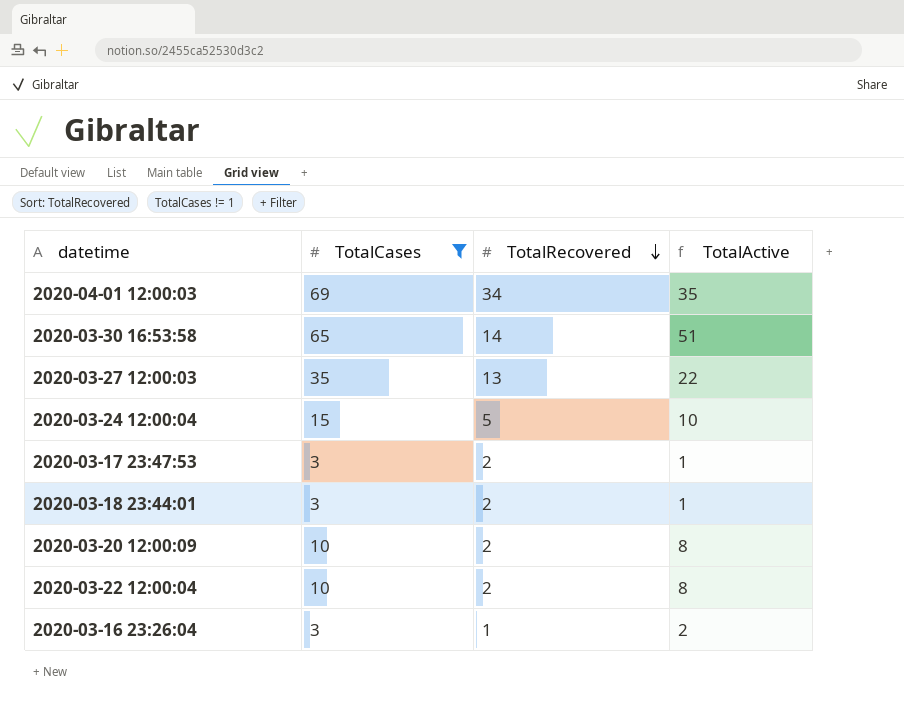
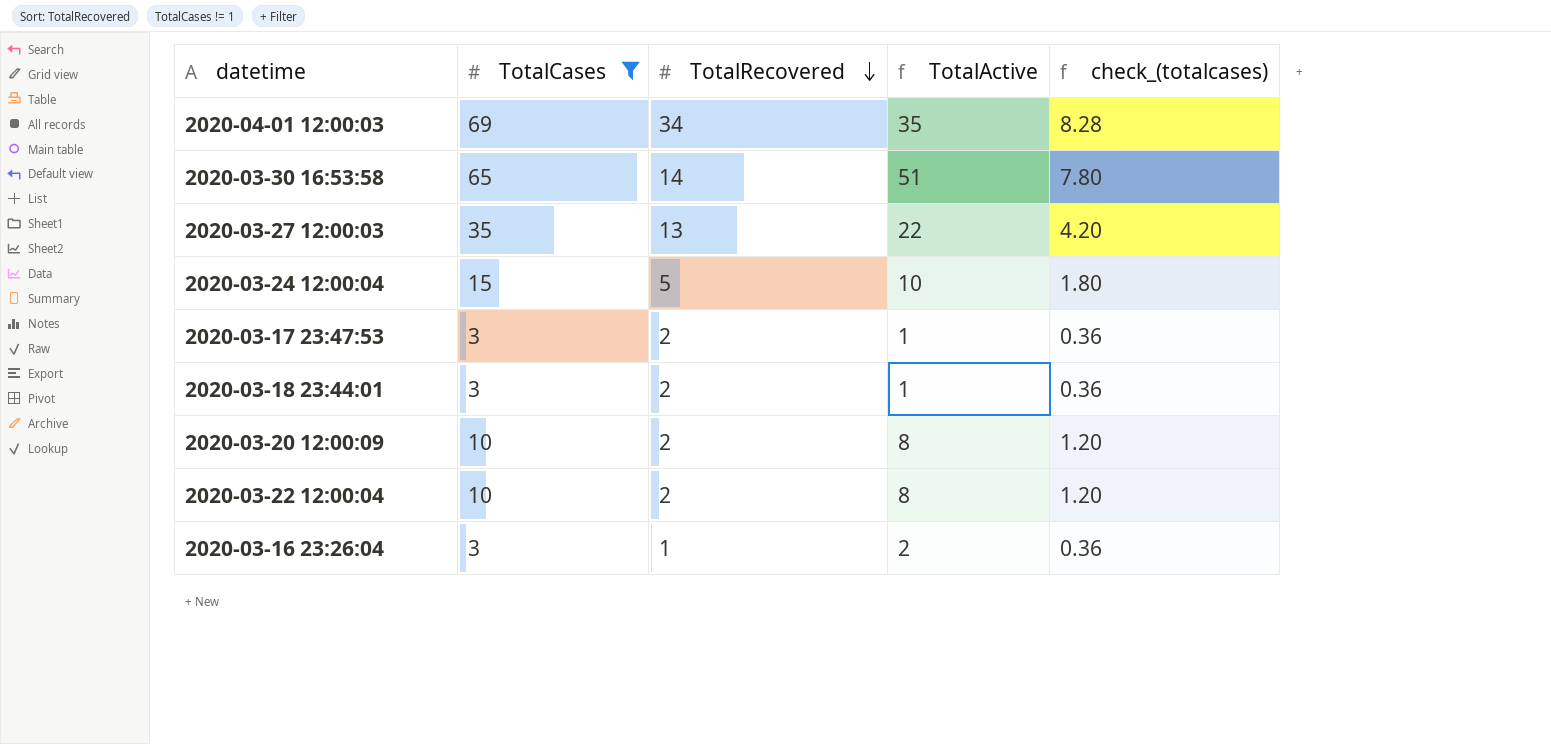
column check_(totalcases) | formula: none -> [TotalCases] * 0.12

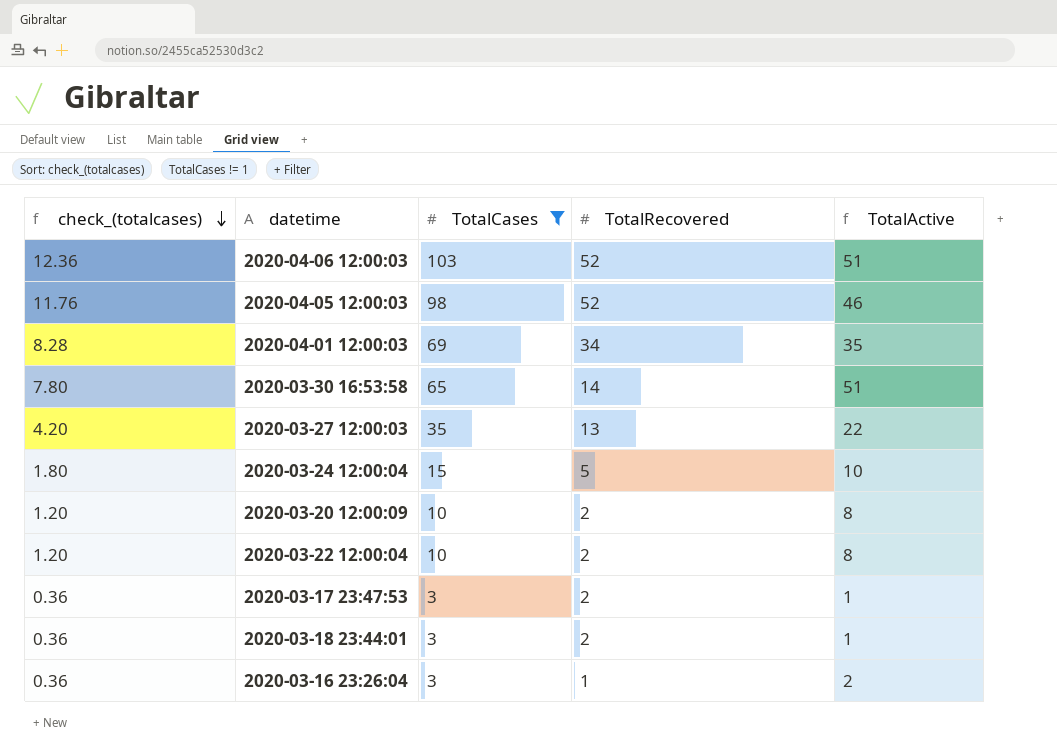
row order: TotalRecovered descending -> check_(totalcases) descending
column check_(totalcases) | position: 5 -> 1
row 2020-04-06 12:00:03: none -> 12.36 | 103 | 52 | 51
row 2020-04-05 12:00:03: none -> 11.76 | 98 | 52 | 46

